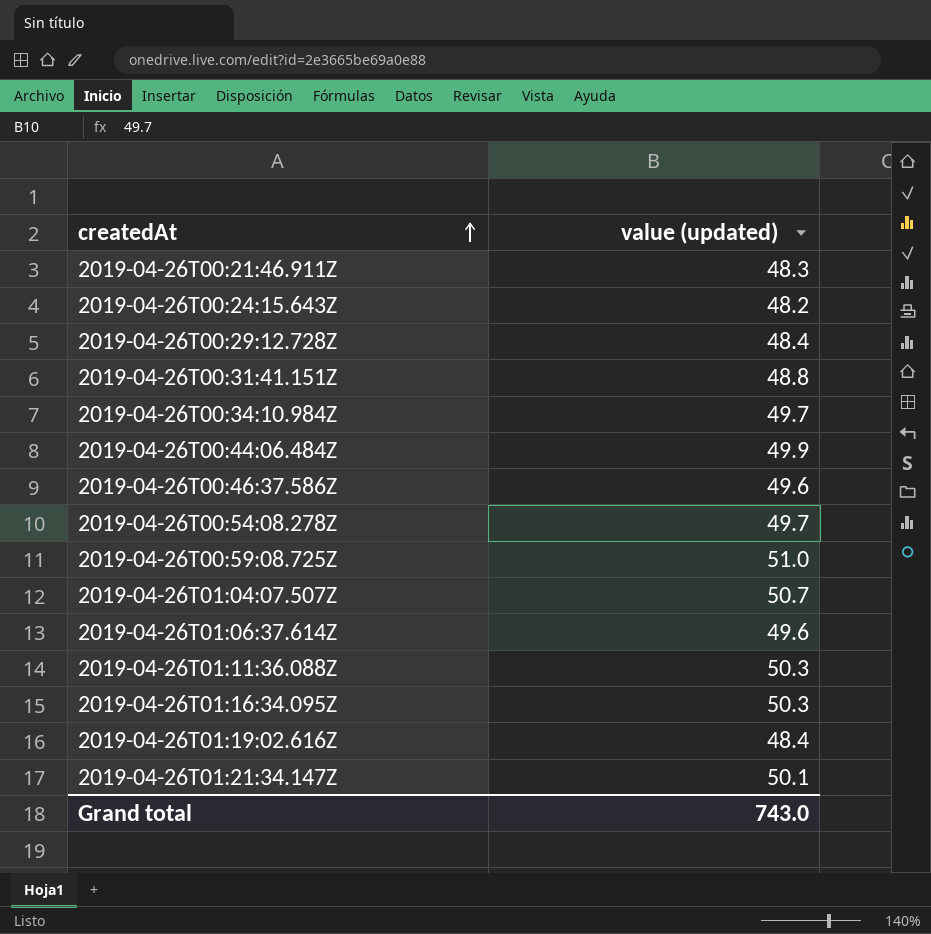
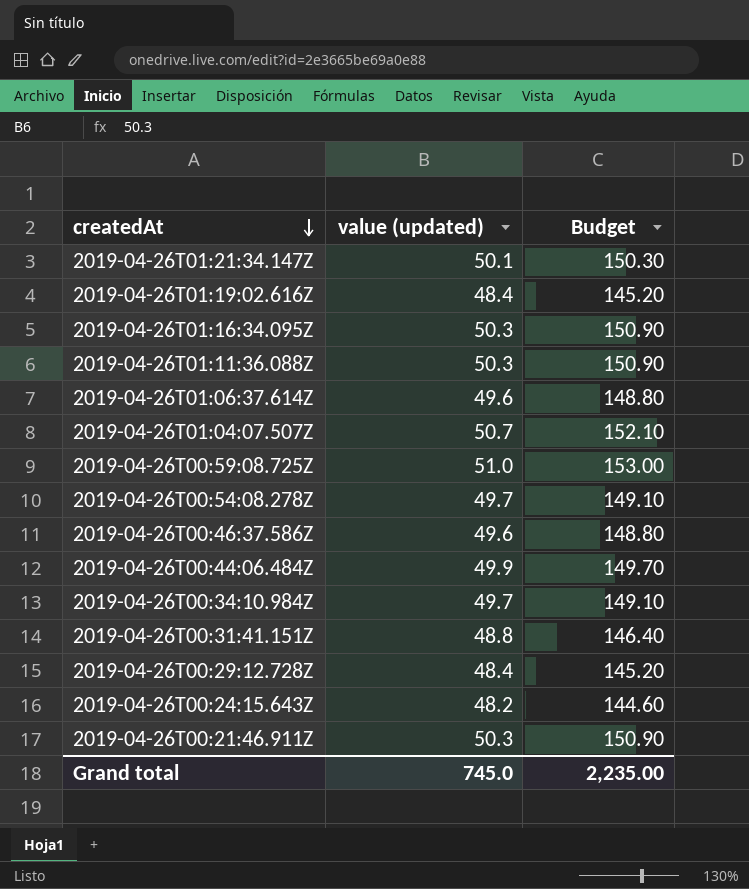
row order: createdAt ascending -> createdAt descending
column Budget | formula: none -> [value (updated)] * 3
2019-04-26T00:21:46.911Z | value (updated): 48.3 -> 50.3
Grand total | value (updated): 743.0 -> 745.0

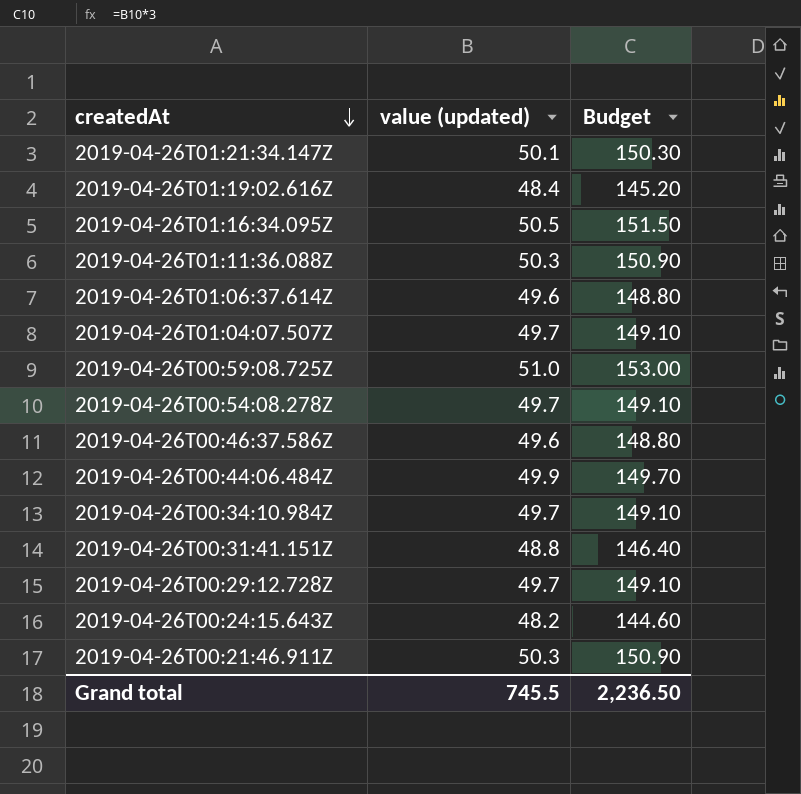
2019-04-26T01:16:34.095Z | value (updated): 50.3 -> 50.5
2019-04-26T01:16:34.095Z | Budget: 150.90 -> 151.50
2019-04-26T01:04:07.507Z | value (updated): 50.7 -> 49.7
2019-04-26T01:04:07.507Z | Budget: 152.10 -> 149.10
2019-04-26T00:29:12.728Z | value (updated): 48.4 -> 49.7
2019-04-26T00:29:12.728Z | Budget: 145.20 -> 149.10
Grand total | value (updated): 745.0 -> 745.5
Grand total | Budget: 2,235.00 -> 2,236.50

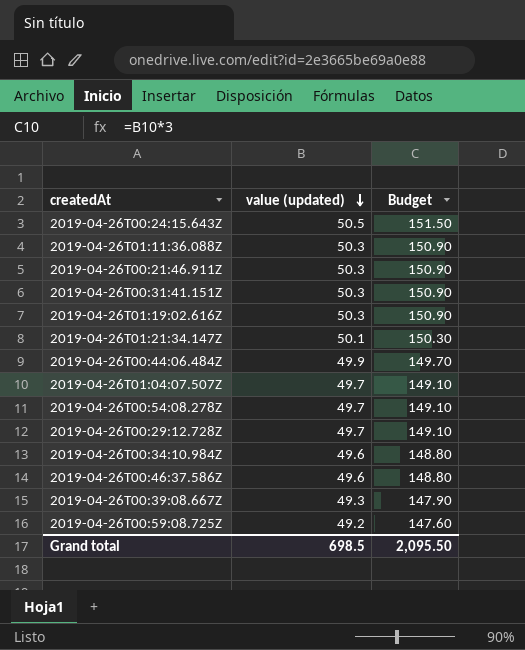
row order: createdAt descending -> value (updated) descending
row 2019-04-26T01:16:34.095Z: 50.5 | 151.50 -> none
row 2019-04-26T01:06:37.614Z: 49.6 | 148.80 -> none
2019-04-26T00:24:15.643Z | value (updated): 48.2 -> 50.5
2019-04-26T00:24:15.643Z | Budget: 144.60 -> 151.50
2019-04-26T00:31:41.151Z | value (updated): 48.8 -> 50.3
2019-04-26T00:31:41.151Z | Budget: 146.40 -> 150.90
2019-04-26T01:19:02.616Z | value (updated): 48.4 -> 50.3
2019-04-26T01:19:02.616Z | Budget: 145.20 -> 150.90
2019-04-26T00:34:10.984Z | value (updated): 49.7 -> 49.6
2019-04-26T00:34:10.984Z | Budget: 149.10 -> 148.80
row 2019-04-26T00:39:08.667Z: none -> 49.3 | 147.90
2019-04-26T00:59:08.725Z | value (updated): 51.0 -> 49.2
2019-04-26T00:59:08.725Z | Budget: 153.00 -> 147.60
Grand total | value (updated): 745.5 -> 698.5
Grand total | Budget: 2,236.50 -> 2,095.50

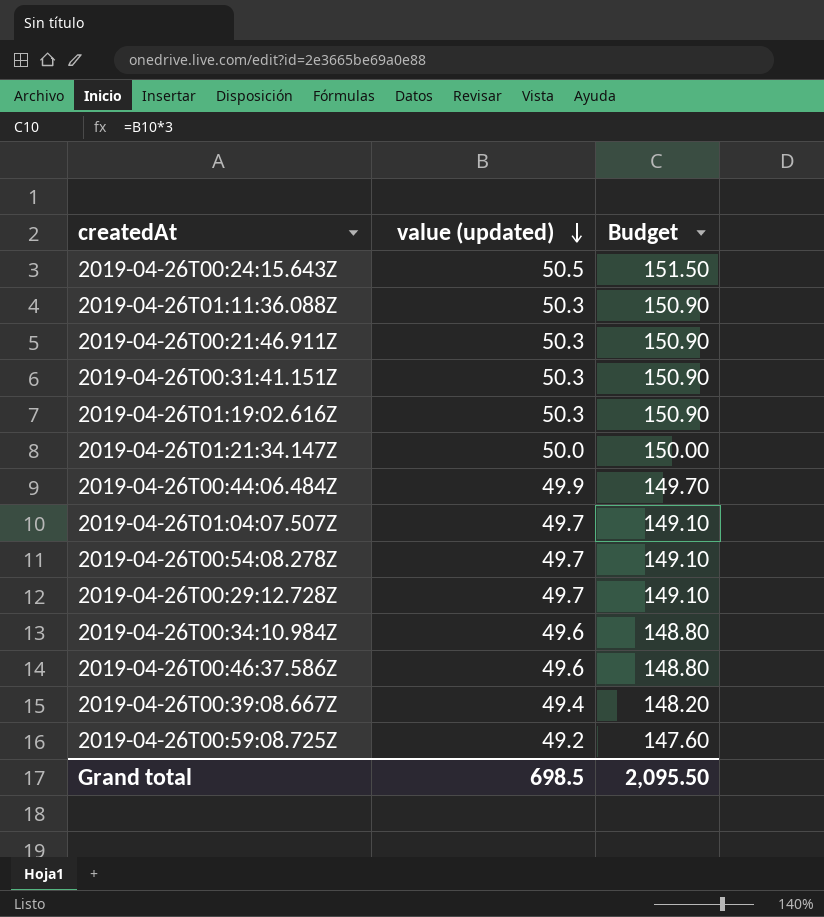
2019-04-26T01:21:34.147Z | value (updated): 50.1 -> 50.0
2019-04-26T01:21:34.147Z | Budget: 150.30 -> 150.00
2019-04-26T00:39:08.667Z | value (updated): 49.3 -> 49.4
2019-04-26T00:39:08.667Z | Budget: 147.90 -> 148.20

